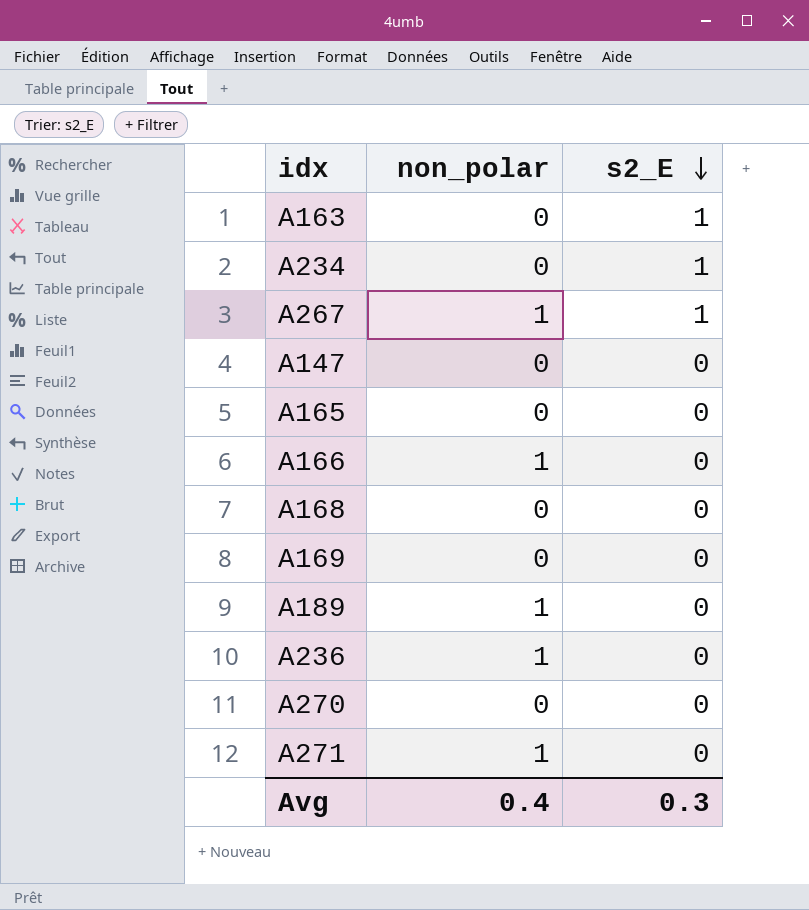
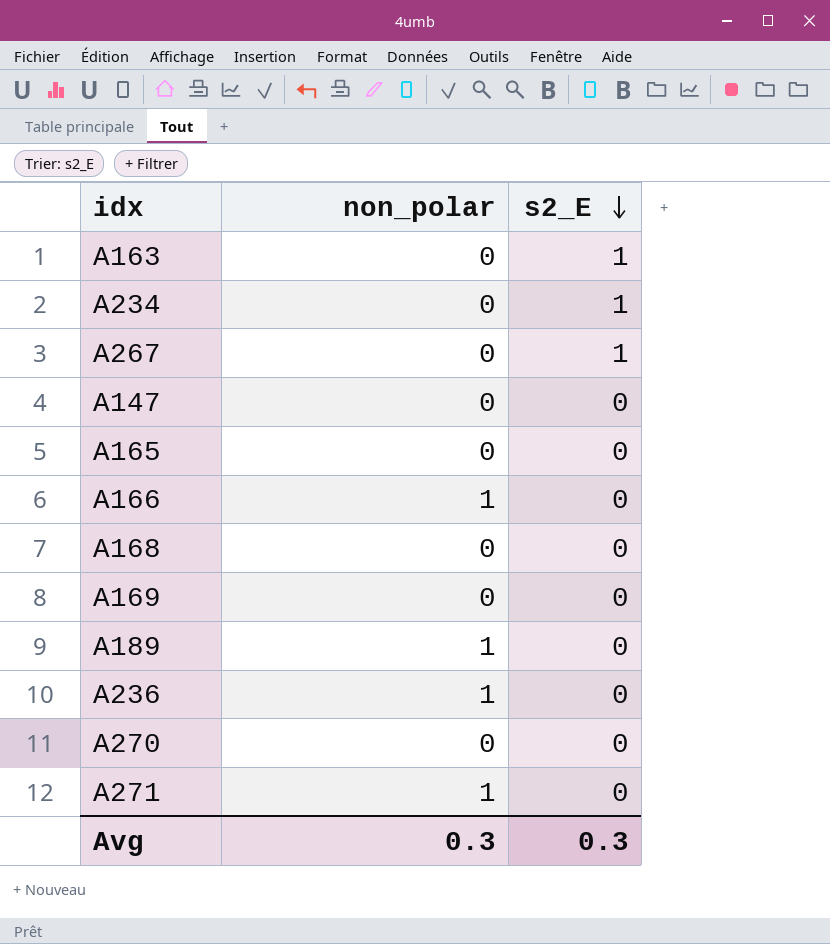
A267 | non_polar: 1 -> 0
Avg | non_polar: 0.4 -> 0.3

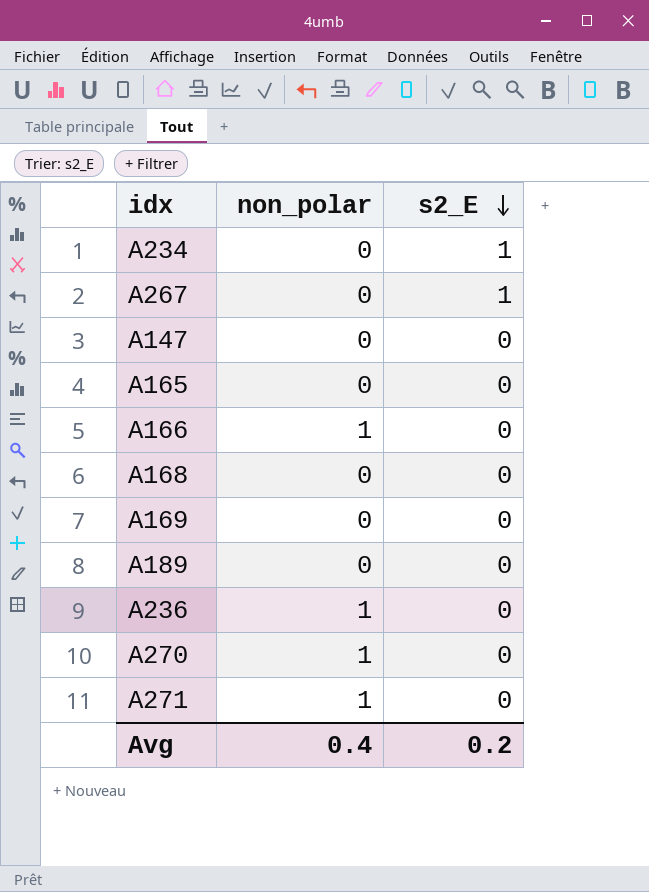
row A163: 0 | 1 -> none
A189 | non_polar: 1 -> 0
A270 | non_polar: 0 -> 1
Avg | non_polar: 0.3 -> 0.4
Avg | s2_E: 0.3 -> 0.2

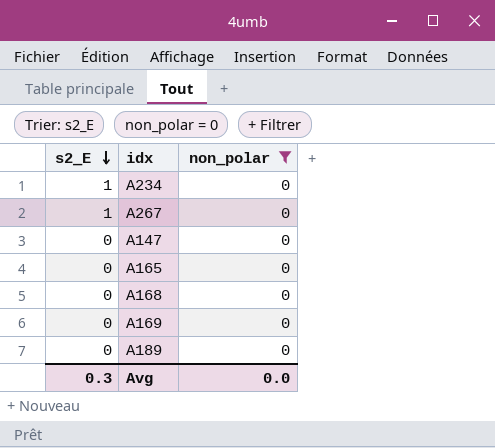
filter: none -> non_polar = 0
column s2_E | position: 3 -> 1
Avg | s2_E: 0.2 -> 0.3
Avg | non_polar: 0.4 -> 0.0

